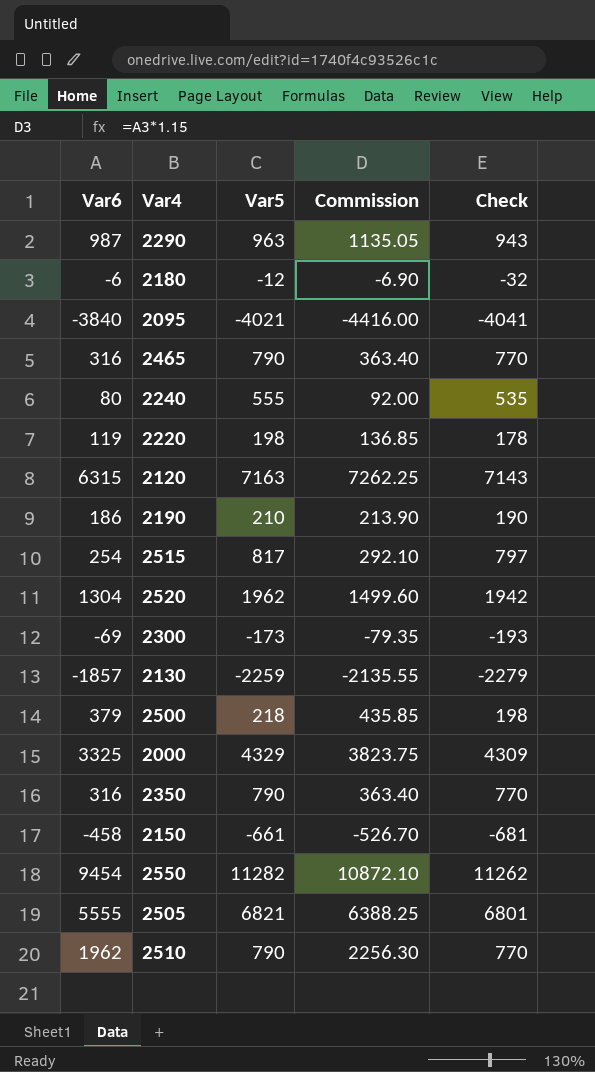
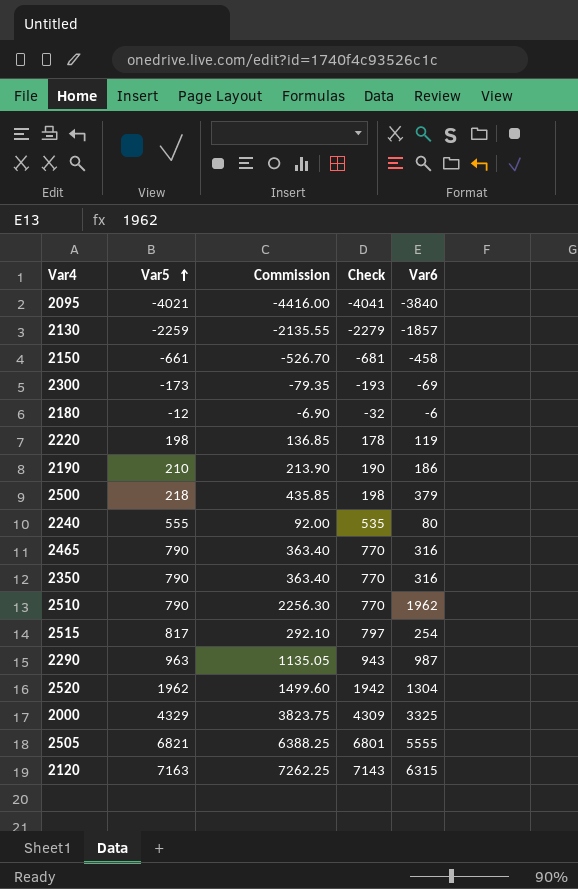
row order: none -> Var5 ascending
column Var6 | position: 1 -> 5
row 2550: 9454 | 11282 | 10872.10 | 11262 -> none

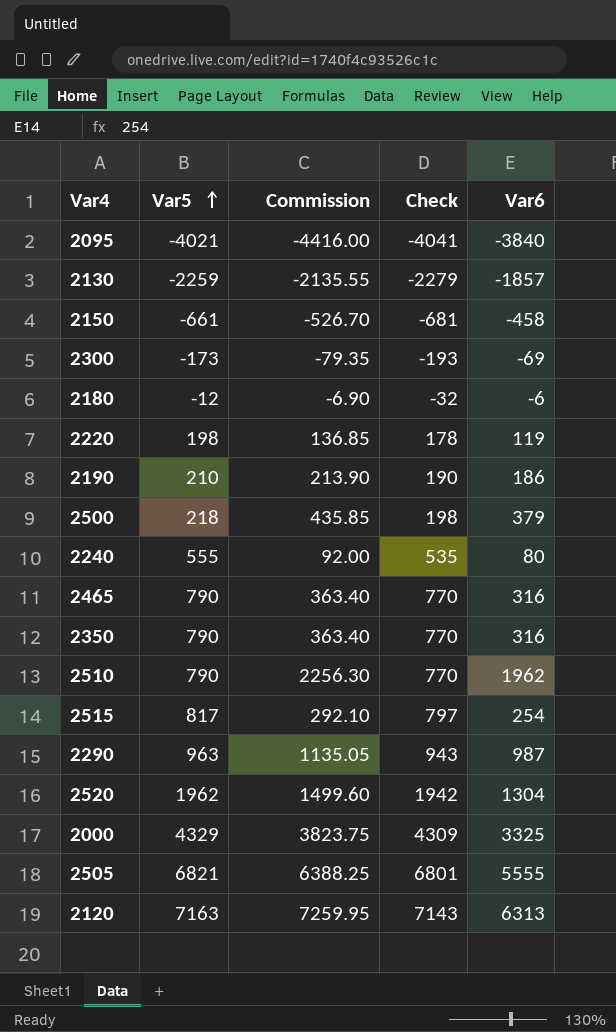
2120 | Commission: 7262.25 -> 7259.95
2120 | Var6: 6315 -> 6313

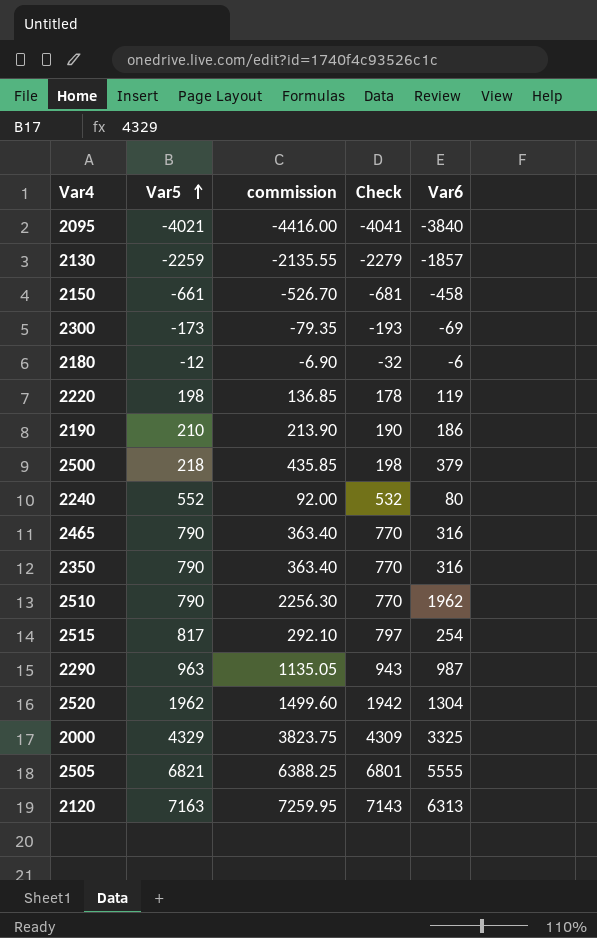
column name: Commission -> commission
2240 | Var5: 555 -> 552
2240 | Check: 535 -> 532

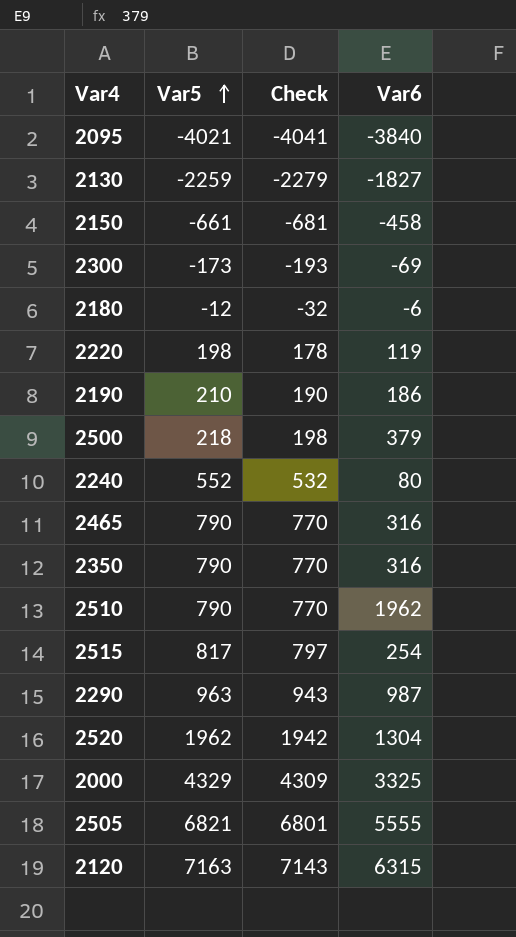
column commission | formula: [Var6] * 1.15 -> none
2130 | Var6: -1857 -> -1827
2120 | Var6: 6313 -> 6315

